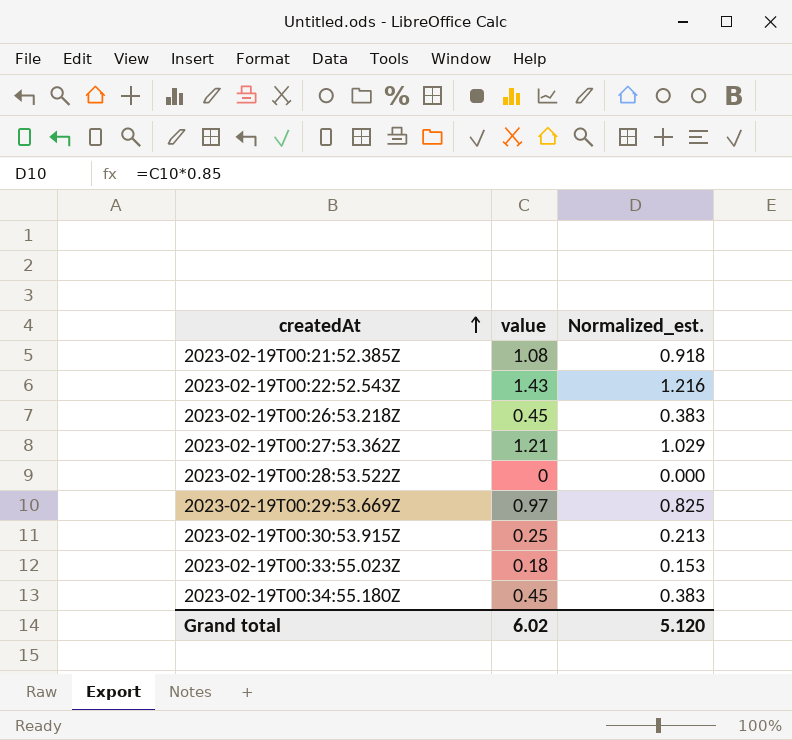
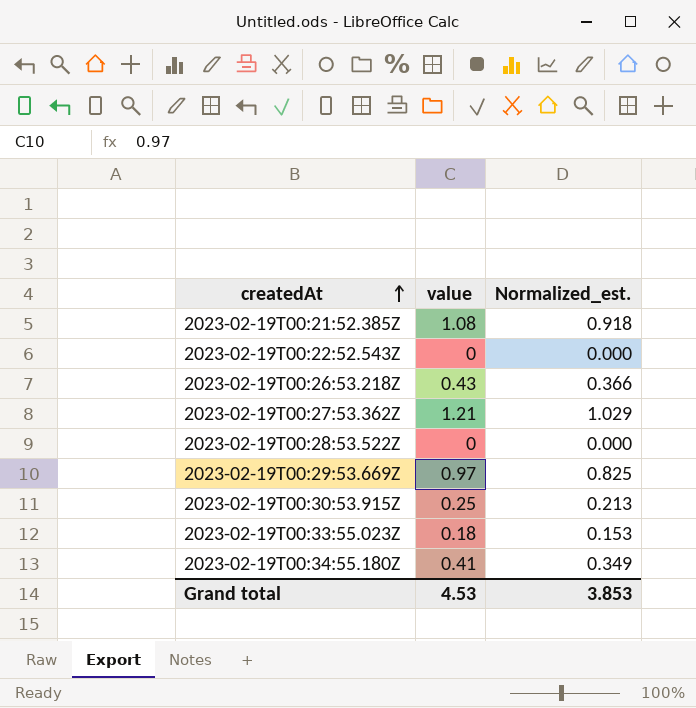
2023-02-19T00:22:52.543Z | value: 1.43 -> 0
2023-02-19T00:22:52.543Z | Normalized_est.: 1.216 -> 0.000
2023-02-19T00:26:53.218Z | value: 0.45 -> 0.43
2023-02-19T00:26:53.218Z | Normalized_est.: 0.383 -> 0.366
2023-02-19T00:34:55.180Z | value: 0.45 -> 0.41
2023-02-19T00:34:55.180Z | Normalized_est.: 0.383 -> 0.349
Grand total | value: 6.02 -> 4.53
Grand total | Normalized_est.: 5.120 -> 3.853

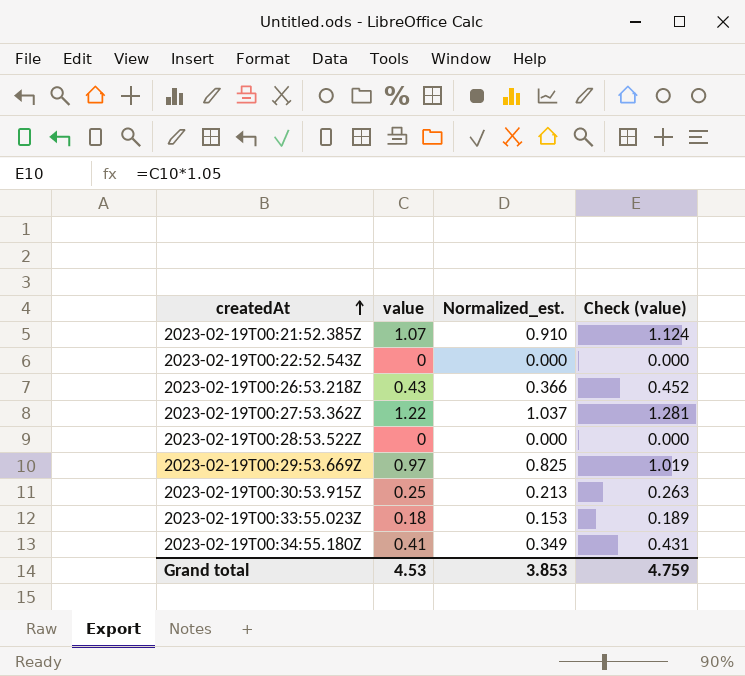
column Check (value) | formula: none -> [value] * 1.05
2023-02-19T00:21:52.385Z | value: 1.08 -> 1.07
2023-02-19T00:21:52.385Z | Normalized_est.: 0.918 -> 0.910
2023-02-19T00:27:53.362Z | value: 1.21 -> 1.22
2023-02-19T00:27:53.362Z | Normalized_est.: 1.029 -> 1.037

